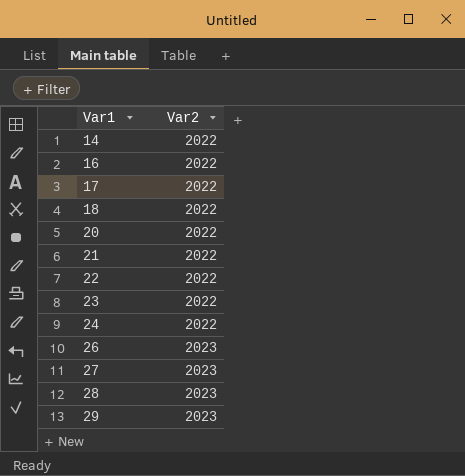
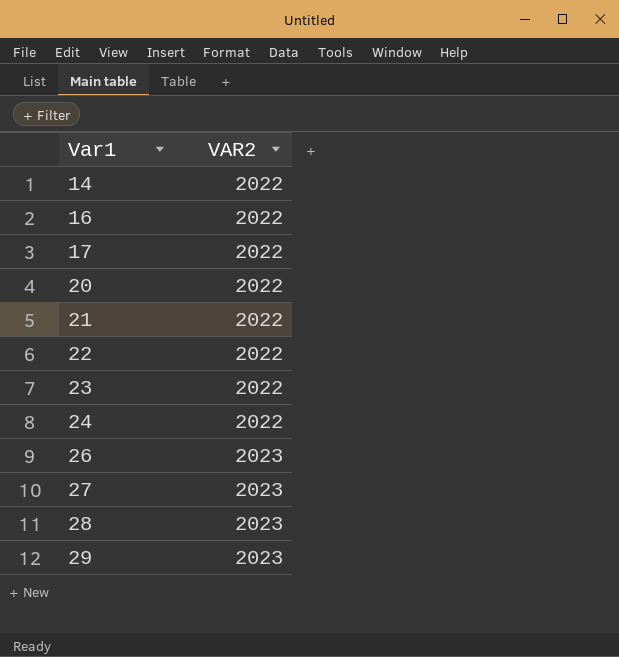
column name: Var2 -> VAR2
row 18: 2022 -> none

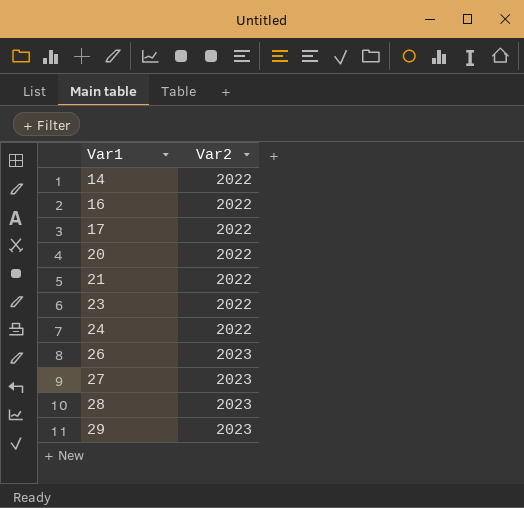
column name: VAR2 -> Var2
row 22: 2022 -> none

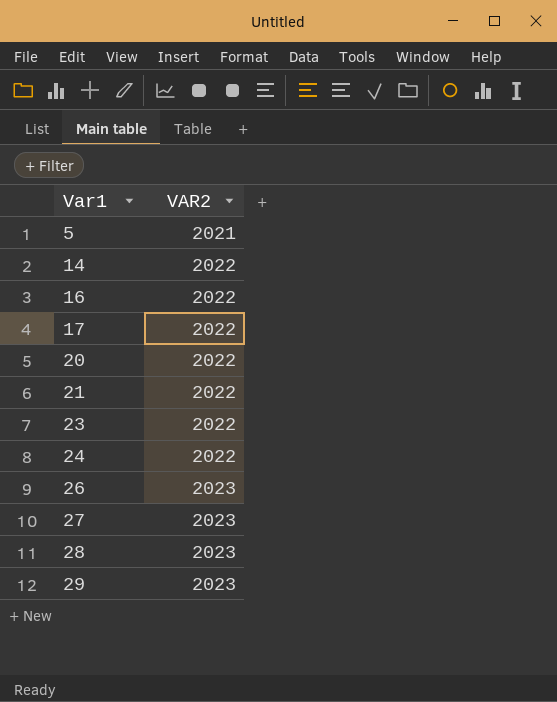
column name: Var2 -> VAR2
row 5: none -> 2021

